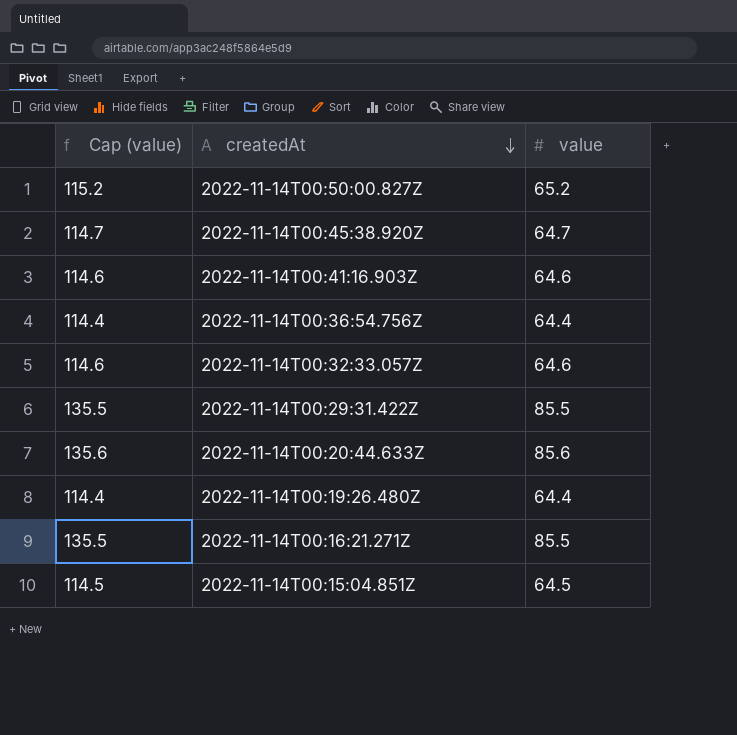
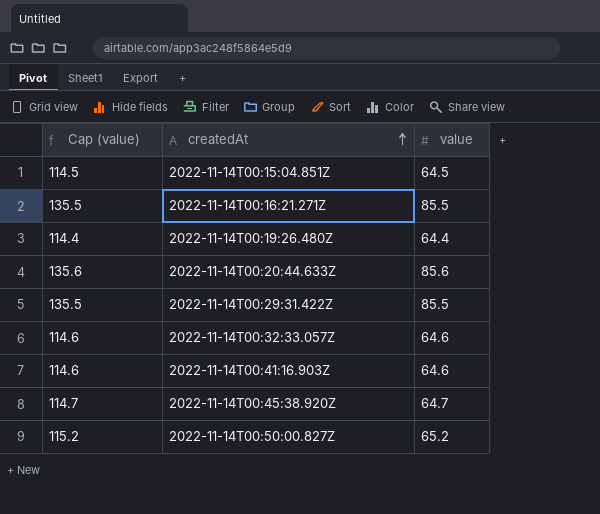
row order: createdAt descending -> createdAt ascending
row 2022-11-14T00:36:54.756Z: 114.4 | 64.4 -> none

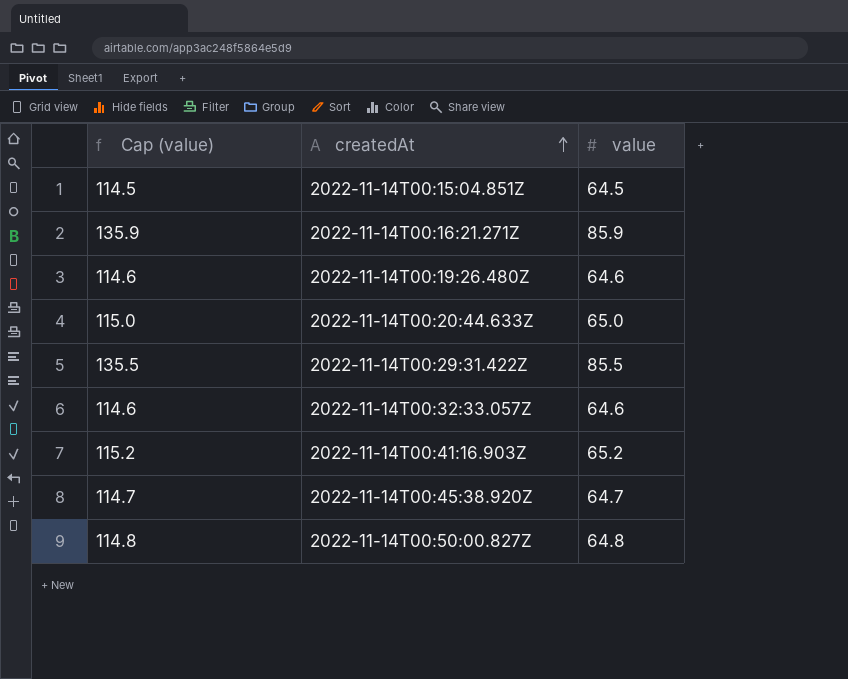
2022-11-14T00:16:21.271Z | Cap (value): 135.5 -> 135.9
2022-11-14T00:16:21.271Z | value: 85.5 -> 85.9
2022-11-14T00:19:26.480Z | Cap (value): 114.4 -> 114.6
2022-11-14T00:19:26.480Z | value: 64.4 -> 64.6
2022-11-14T00:20:44.633Z | Cap (value): 135.6 -> 115.0
2022-11-14T00:20:44.633Z | value: 85.6 -> 65.0
2022-11-14T00:41:16.903Z | Cap (value): 114.6 -> 115.2
2022-11-14T00:41:16.903Z | value: 64.6 -> 65.2
2022-11-14T00:50:00.827Z | Cap (value): 115.2 -> 114.8
2022-11-14T00:50:00.827Z | value: 65.2 -> 64.8

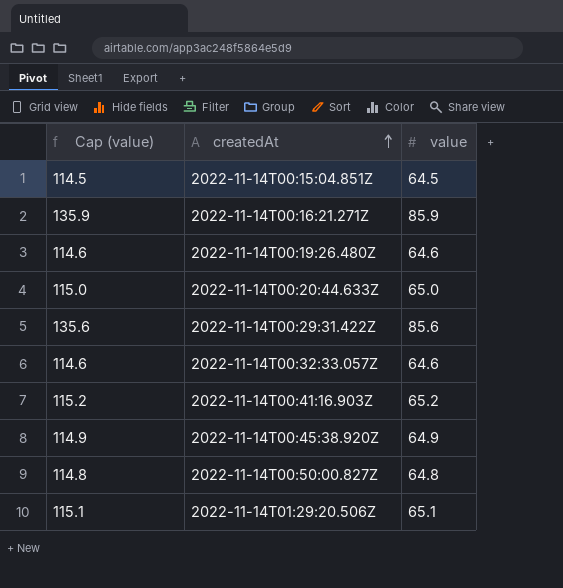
2022-11-14T00:29:31.422Z | Cap (value): 135.5 -> 135.6
2022-11-14T00:29:31.422Z | value: 85.5 -> 85.6
2022-11-14T00:45:38.920Z | Cap (value): 114.7 -> 114.9
2022-11-14T00:45:38.920Z | value: 64.7 -> 64.9
row 2022-11-14T01:29:20.506Z: none -> 115.1 | 65.1

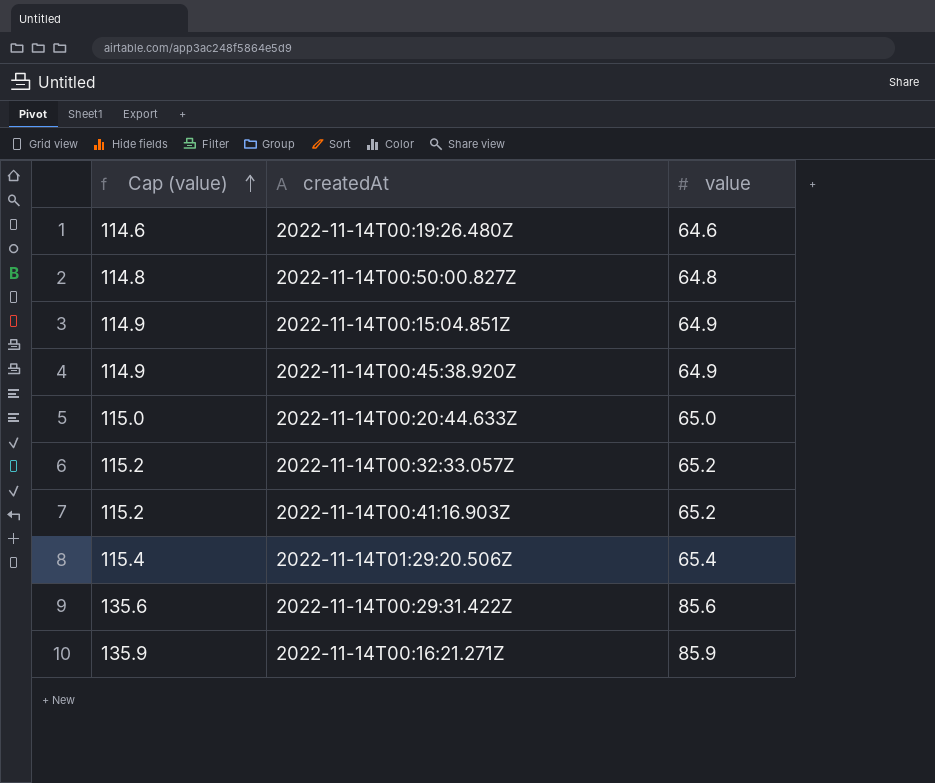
row order: createdAt ascending -> Cap (value) ascending
2022-11-14T00:15:04.851Z | Cap (value): 114.5 -> 114.9
2022-11-14T00:15:04.851Z | value: 64.5 -> 64.9
2022-11-14T00:32:33.057Z | Cap (value): 114.6 -> 115.2
2022-11-14T00:32:33.057Z | value: 64.6 -> 65.2
2022-11-14T01:29:20.506Z | Cap (value): 115.1 -> 115.4
2022-11-14T01:29:20.506Z | value: 65.1 -> 65.4

